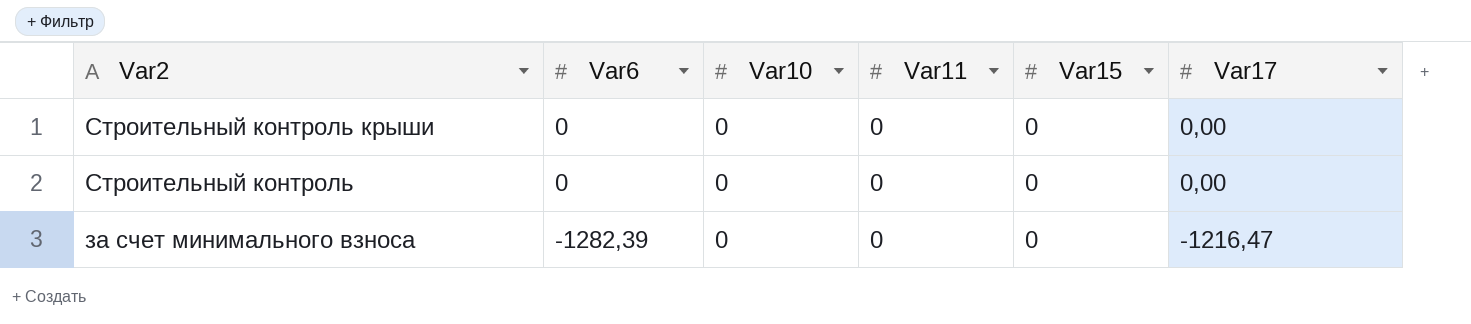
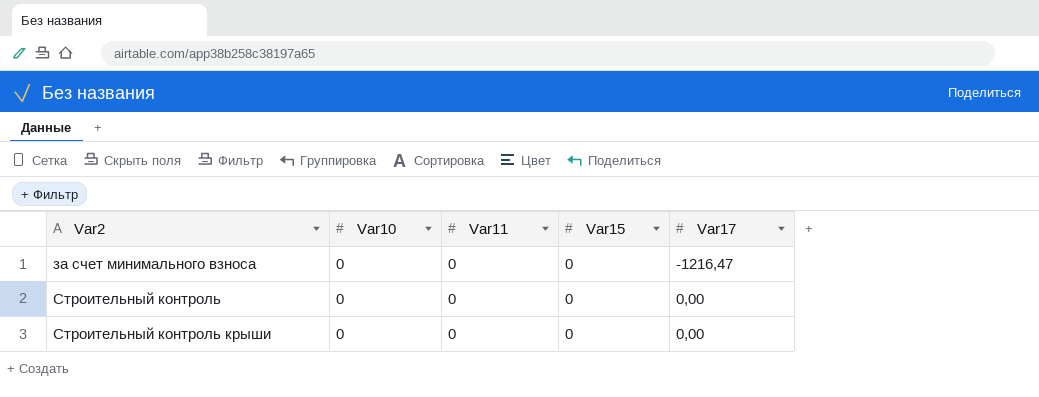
row order: Var2 descending -> Var2 ascending
column Var6 | position: 2 -> none

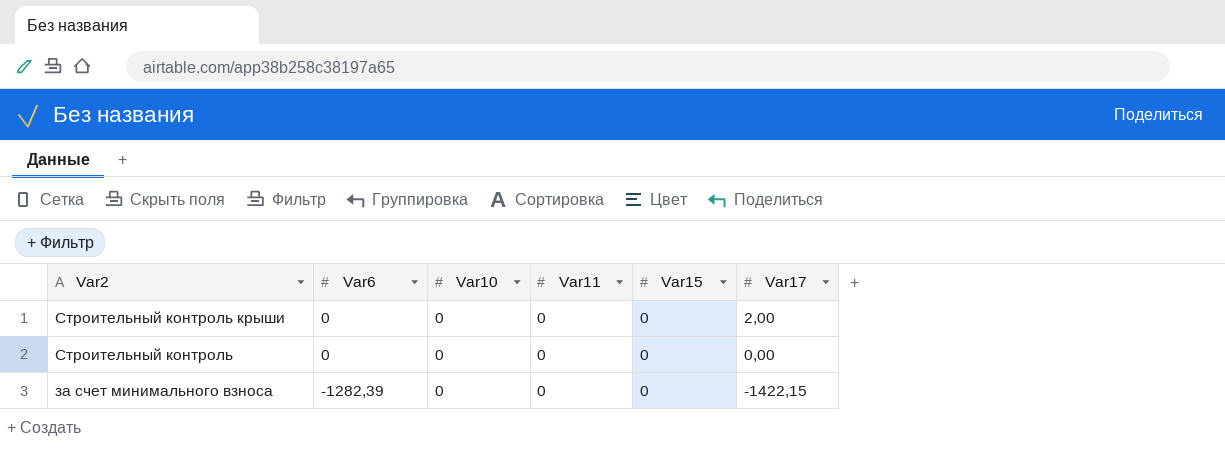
row order: Var2 ascending -> Var2 descending
column Var6 | position: none -> 2
Строительный контроль крыши | Var17: 0,00 -> 2,00
за счет минимального взноса | Var17: -1216,47 -> -1422,15

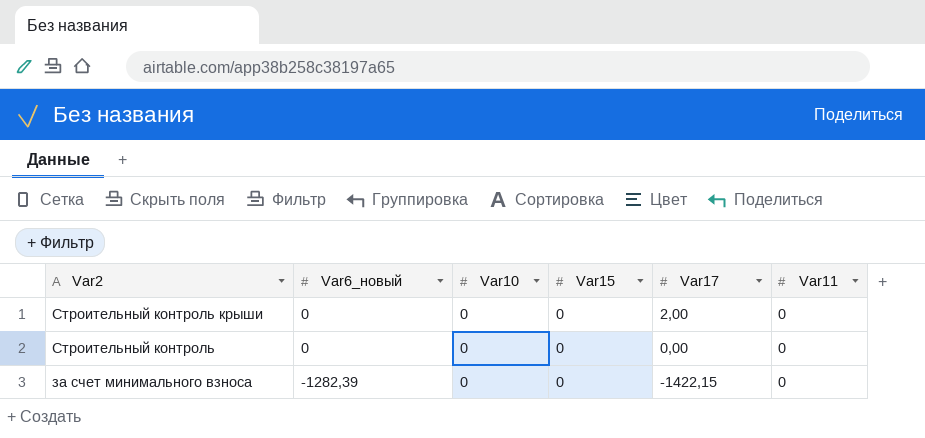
column name: Var6 -> Var6_новый
column Var11 | position: 4 -> 6

